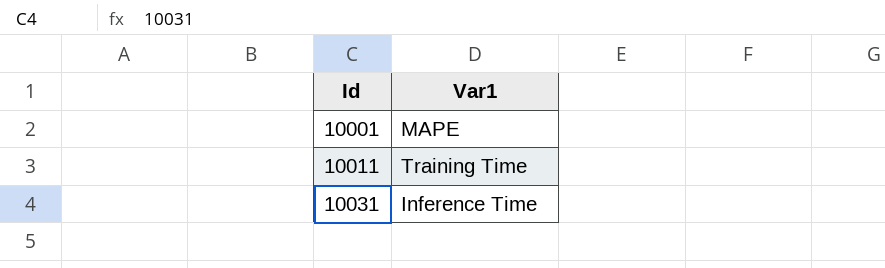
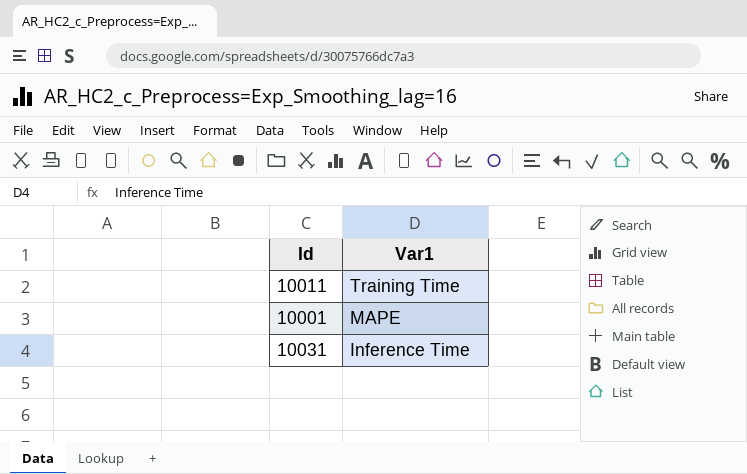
row order: Id ascending -> Var1 descending

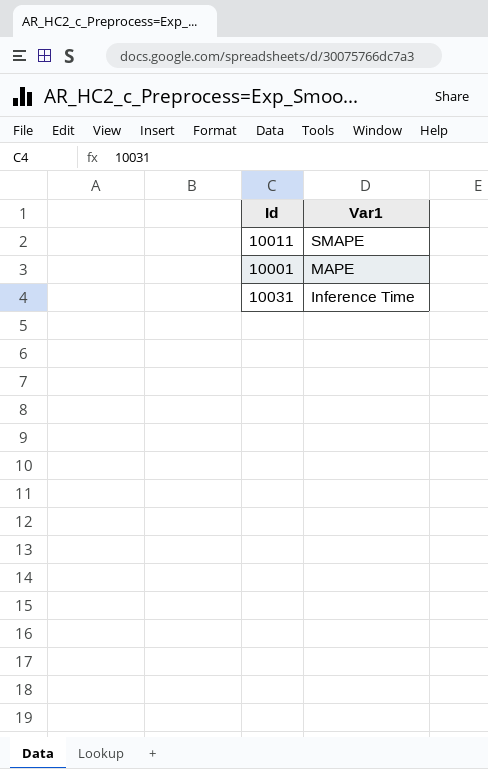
10011 | Var1: Training Time -> SMAPE

